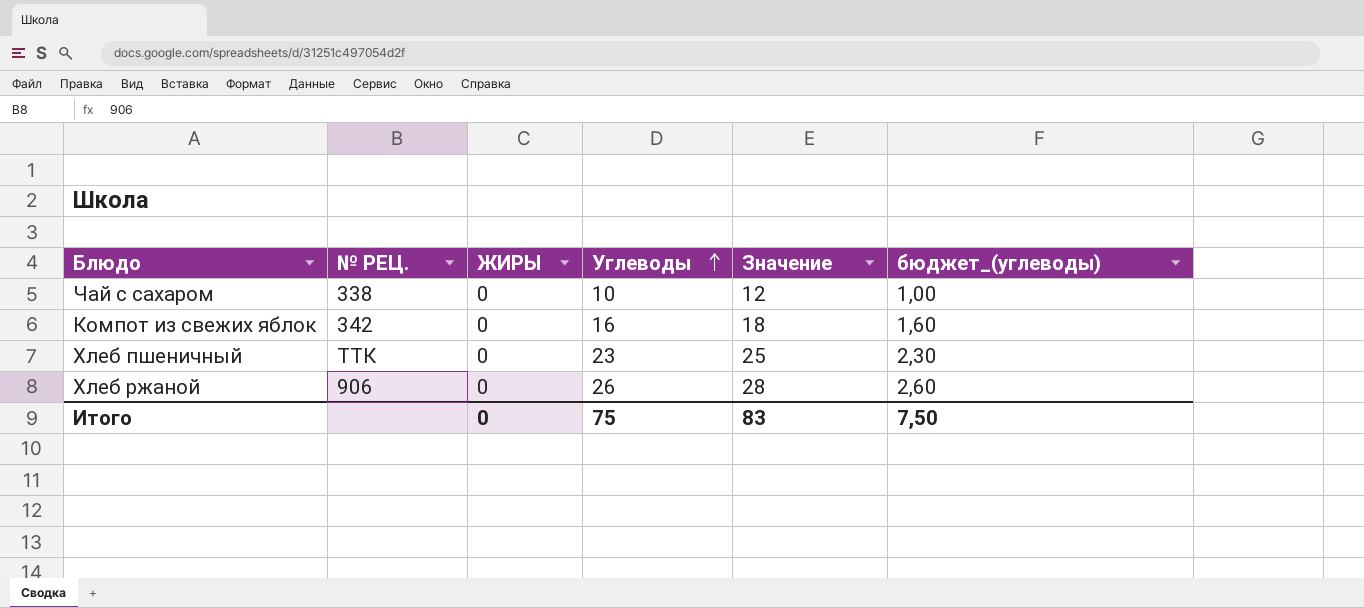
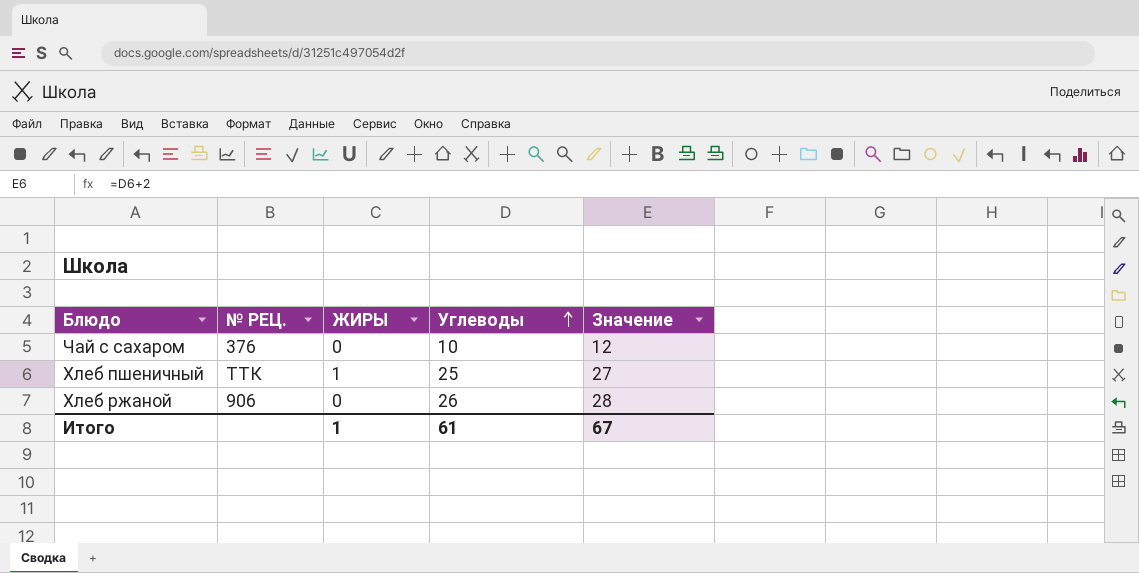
column бюджет_(углеводы) | formula: [Углеводы] * 0,1 -> none
row Компот из свежих яблок: 342 | 0 | 16 | 18 | 1,60 -> none
Чай с сахаром | № РЕЦ.: 338 -> 376
Хлеб пшеничный | ЖИРЫ: 0 -> 1
Хлеб пшеничный | Углеводы: 23 -> 25
Хлеб пшеничный | Значение: 25 -> 27
Итого | ЖИРЫ: 0 -> 1
Итого | Углеводы: 75 -> 61
Итого | Значение: 83 -> 67

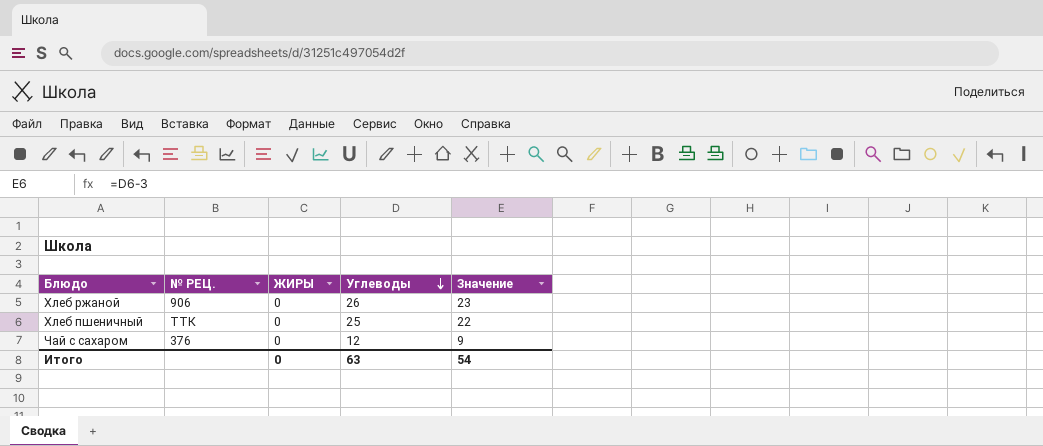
row order: Углеводы ascending -> Углеводы descending
column Значение | formula: [Углеводы] + 2 -> [Углеводы] - 3
Хлеб пшеничный | ЖИРЫ: 1 -> 0
Чай с сахаром | Углеводы: 10 -> 12
Итого | ЖИРЫ: 1 -> 0
Итого | Углеводы: 61 -> 63
Итого | Значение: 67 -> 54

